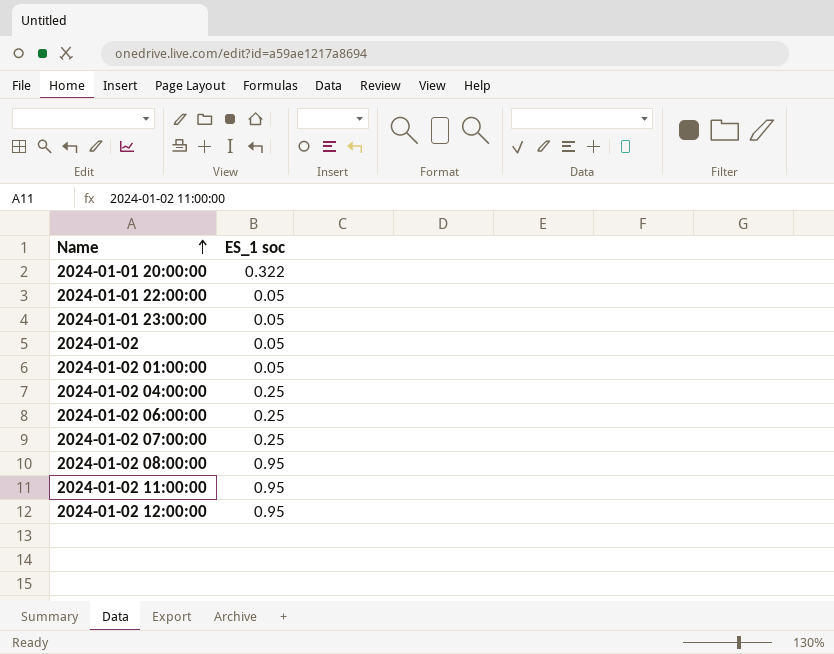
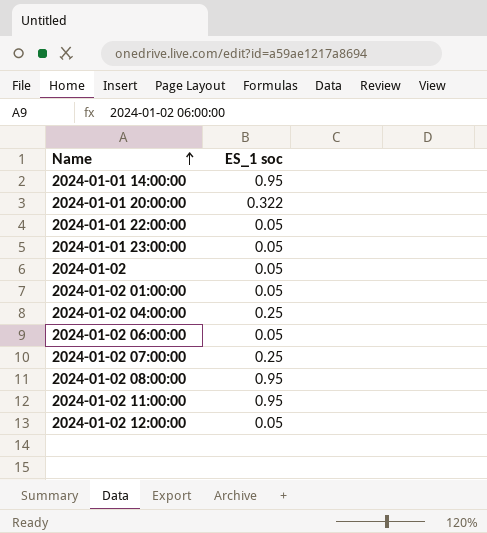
row 2024-01-01 14:00:00: none -> 0.95
2024-01-02 06:00:00 | ES_1 soc: 0.25 -> 0.05
2024-01-02 12:00:00 | ES_1 soc: 0.95 -> 0.05

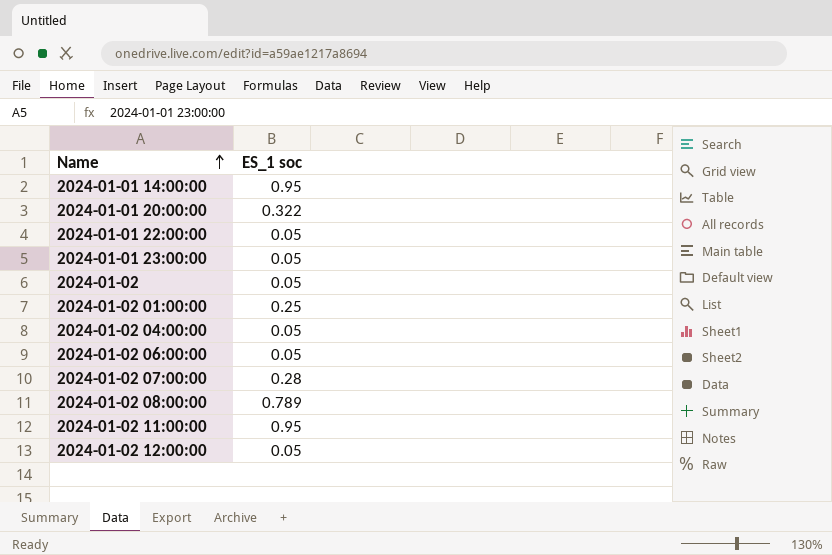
2024-01-02 01:00:00 | ES_1 soc: 0.05 -> 0.25
2024-01-02 04:00:00 | ES_1 soc: 0.25 -> 0.05
2024-01-02 07:00:00 | ES_1 soc: 0.25 -> 0.28
2024-01-02 08:00:00 | ES_1 soc: 0.95 -> 0.789

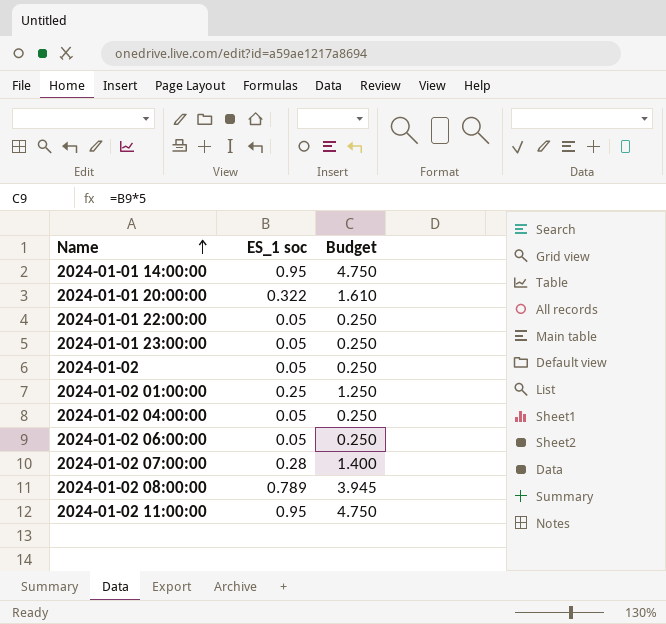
column Budget | formula: none -> [ES_1 soc] * 5
row 2024-01-02 12:00:00: 0.05 -> none

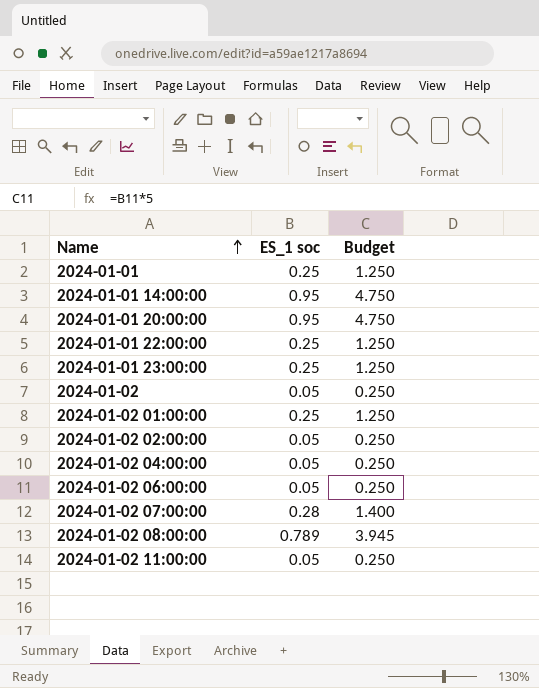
row 2024-01-01: none -> 0.25 | 1.250
2024-01-01 20:00:00 | ES_1 soc: 0.322 -> 0.95
2024-01-01 20:00:00 | Budget: 1.610 -> 4.750
2024-01-01 22:00:00 | ES_1 soc: 0.05 -> 0.25
2024-01-01 22:00:00 | Budget: 0.250 -> 1.250
2024-01-01 23:00:00 | ES_1 soc: 0.05 -> 0.25
2024-01-01 23:00:00 | Budget: 0.250 -> 1.250
row 2024-01-02 02:00:00: none -> 0.05 | 0.250
2024-01-02 11:00:00 | ES_1 soc: 0.95 -> 0.05
2024-01-02 11:00:00 | Budget: 4.750 -> 0.250

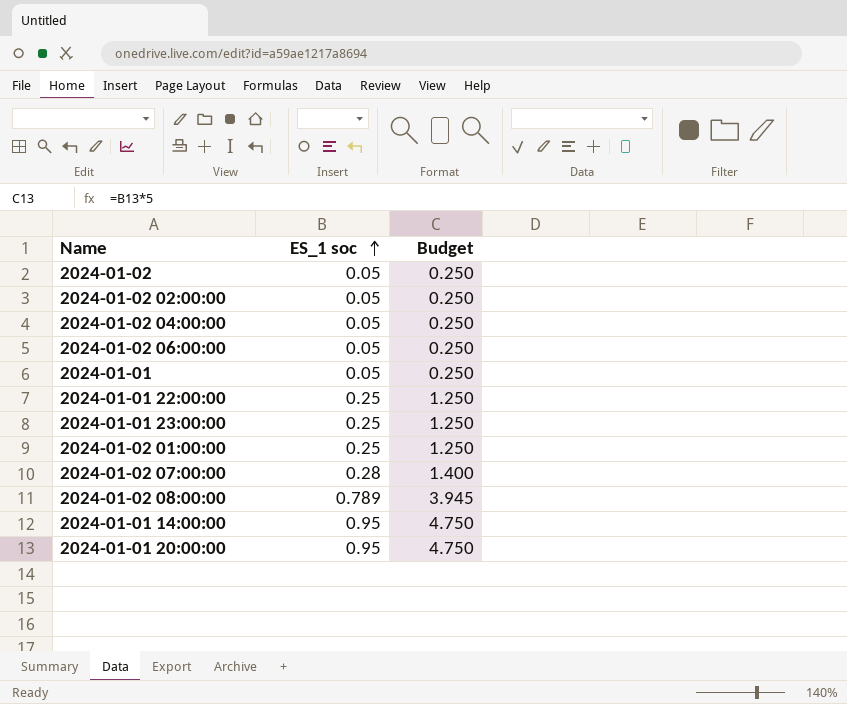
row order: Name ascending -> ES_1 soc ascending
row 2024-01-02 11:00:00: 0.05 | 0.250 -> none
2024-01-01 | ES_1 soc: 0.25 -> 0.05
2024-01-01 | Budget: 1.250 -> 0.250

